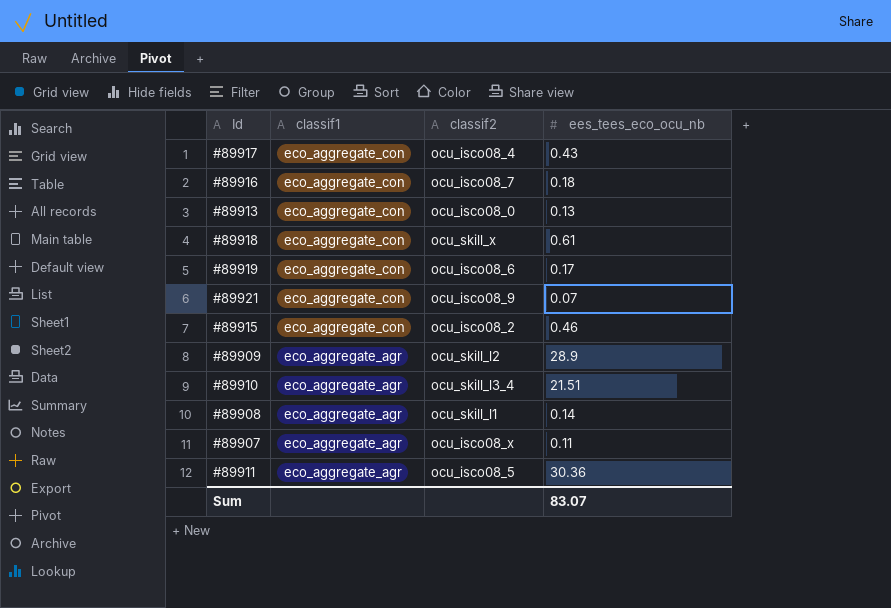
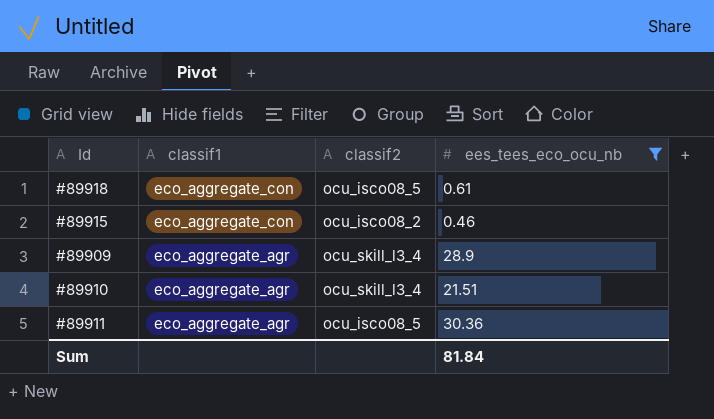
filter: none -> ees_tees_eco_ocu_nb >= 0.46
#89918 | classif2: ocu_skill_x -> ocu_isco08_5
#89909 | classif2: ocu_skill_l2 -> ocu_skill_l3_4
Sum | ees_tees_eco_ocu_nb: 83.07 -> 81.84

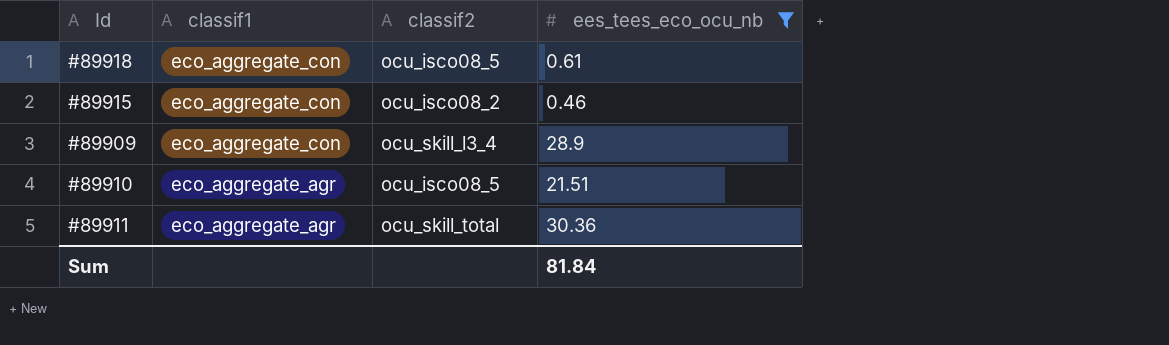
#89909 | classif1: eco_aggregate_agr -> eco_aggregate_con
#89910 | classif2: ocu_skill_l3_4 -> ocu_isco08_5
#89911 | classif2: ocu_isco08_5 -> ocu_skill_total

